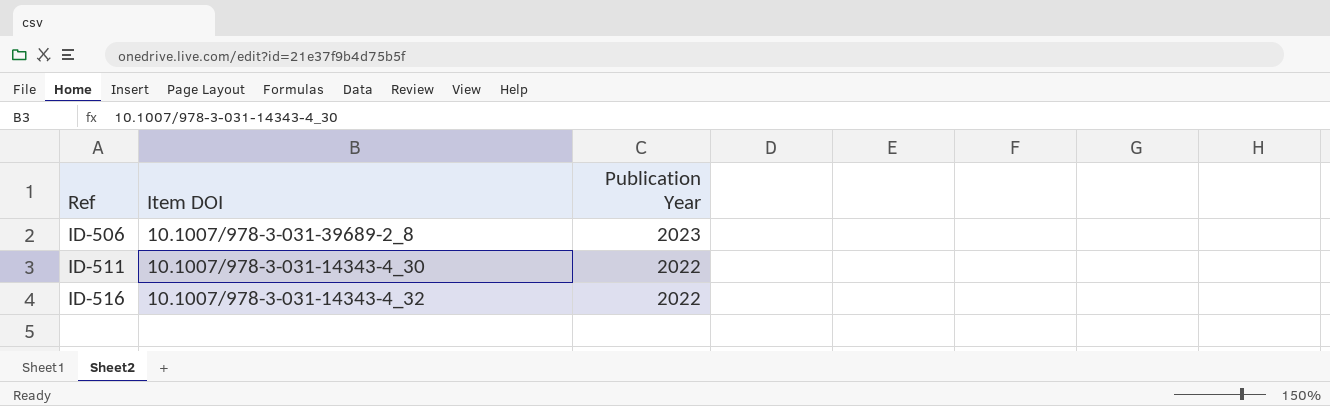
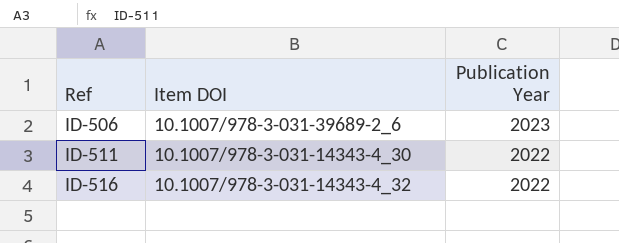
ID-506 | Item DOI: 10.1007/978-3-031-39689-2_8 -> 10.1007/978-3-031-39689-2_6

